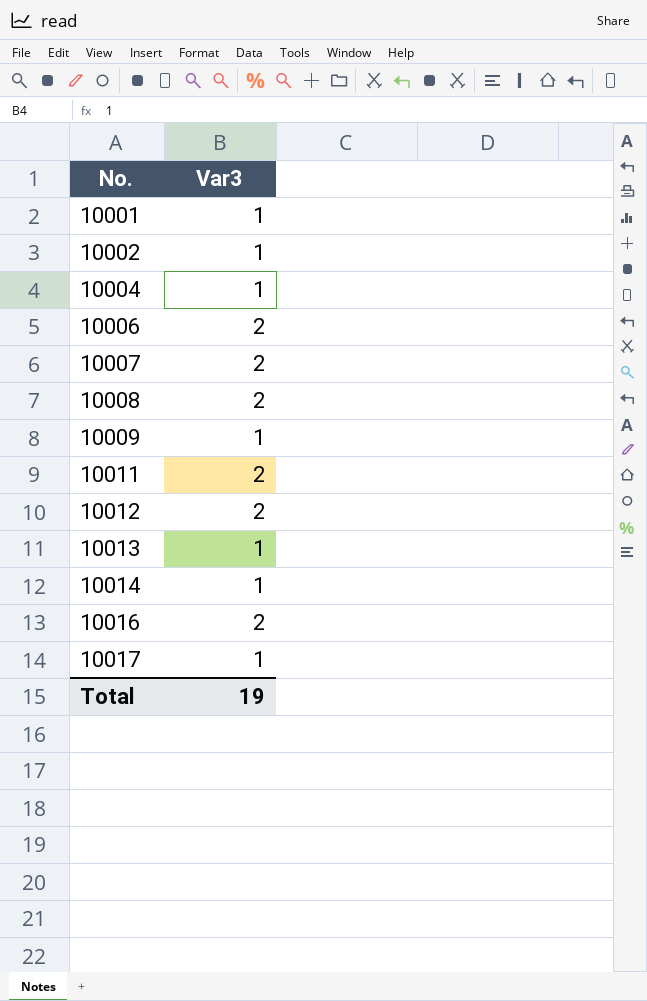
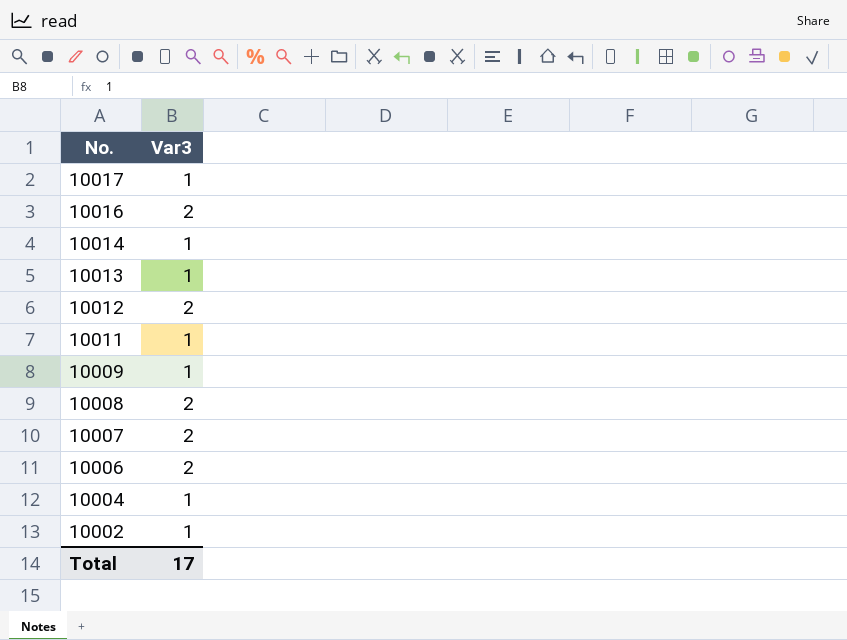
row order: No. ascending -> No. descending
row 10001: 1 -> none
10011 | Var3: 2 -> 1
Total | Var3: 19 -> 17

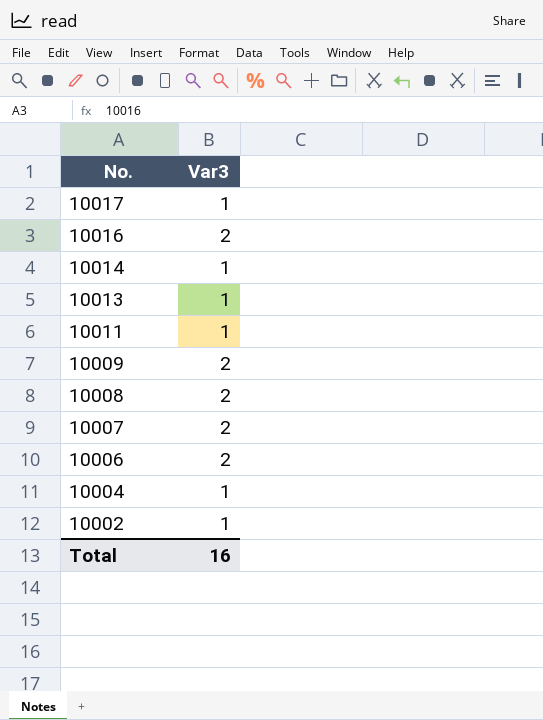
row 10012: 2 -> none
10009 | Var3: 1 -> 2
Total | Var3: 17 -> 16

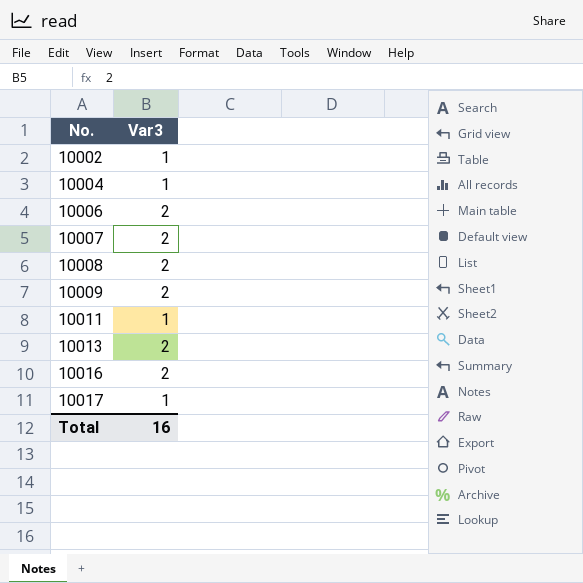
row order: No. descending -> No. ascending
row 10014: 1 -> none
10013 | Var3: 1 -> 2

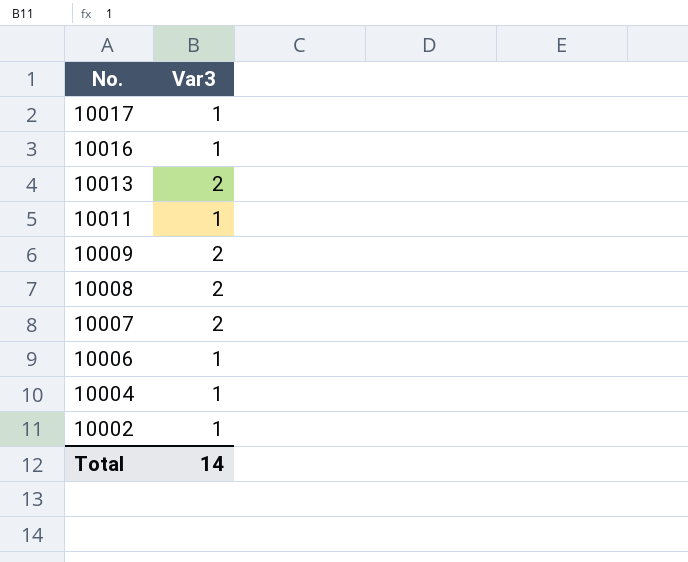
row order: No. ascending -> No. descending
10016 | Var3: 2 -> 1
10006 | Var3: 2 -> 1
Total | Var3: 16 -> 14

